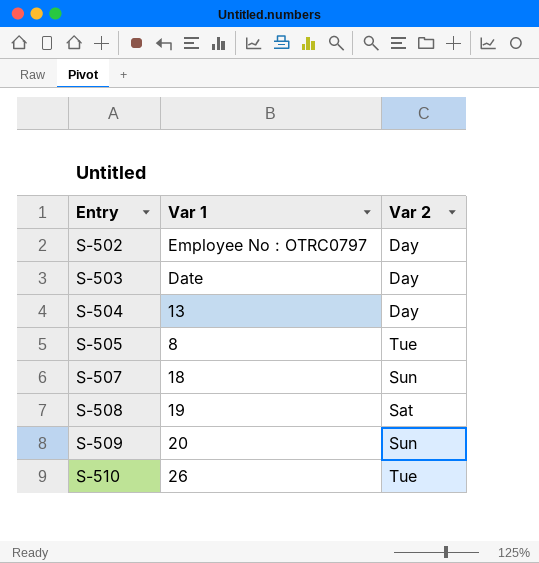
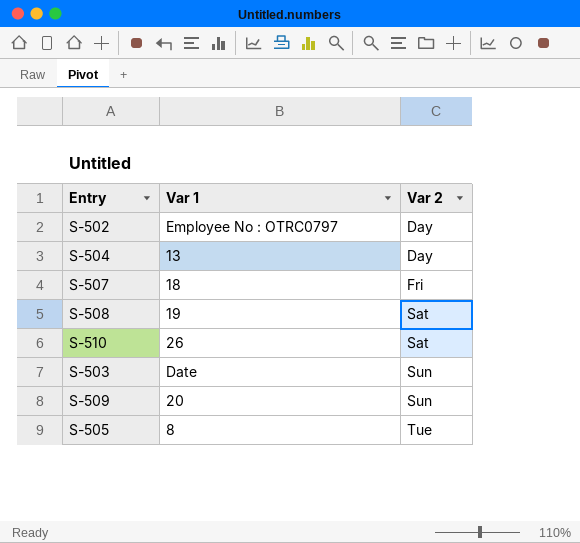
row order: Entry ascending -> Var 2 ascending
S-507 | Var 2: Sun -> Fri
S-510 | Var 2: Tue -> Sat
S-503 | Var 2: Day -> Sun

